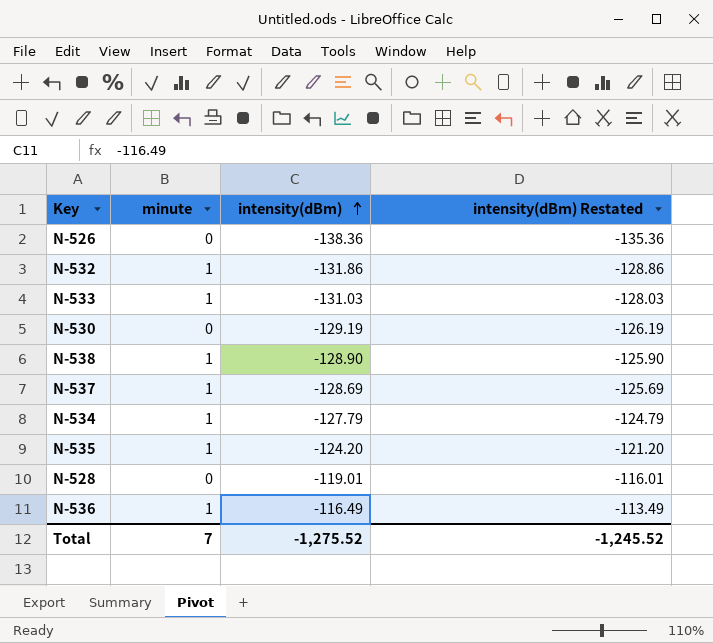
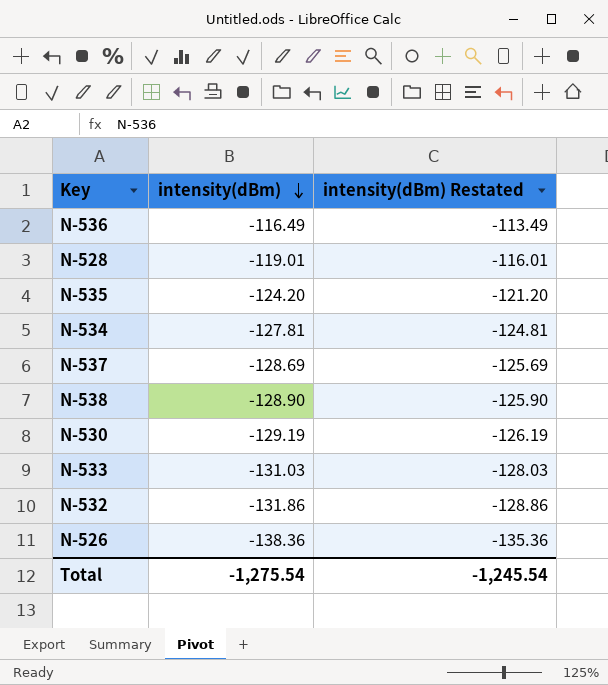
row order: intensity(dBm) ascending -> intensity(dBm) descending
column minute | position: 2 -> none
N-534 | intensity(dBm): -127.79 -> -127.81
N-534 | intensity(dBm) Restated: -124.79 -> -124.81
Total | intensity(dBm): -1,275.52 -> -1,275.54
Total | intensity(dBm) Restated: -1,245.52 -> -1,245.54

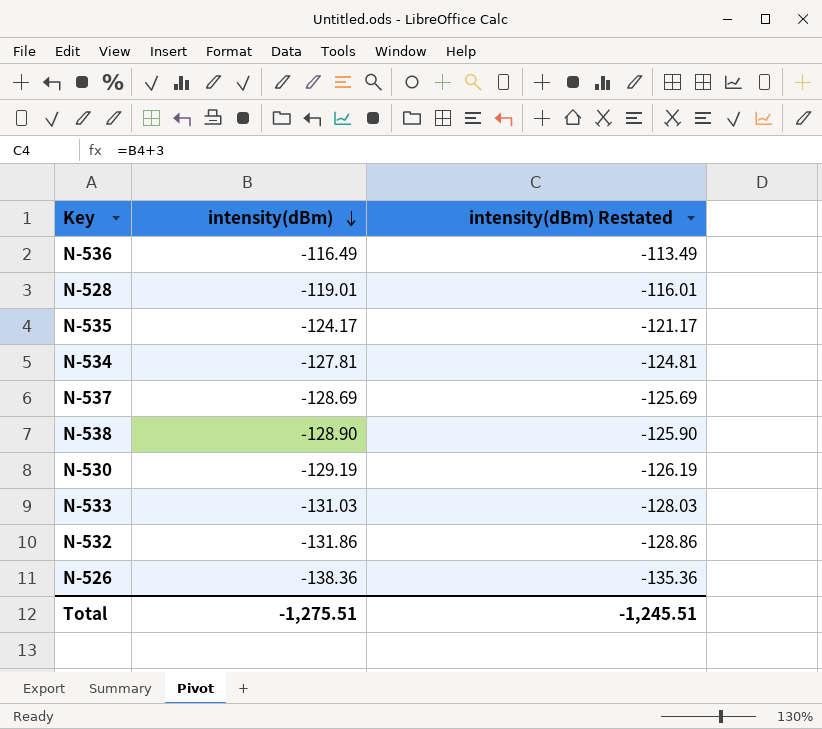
N-535 | intensity(dBm): -124.20 -> -124.17
N-535 | intensity(dBm) Restated: -121.20 -> -121.17
Total | intensity(dBm): -1,275.54 -> -1,275.51
Total | intensity(dBm) Restated: -1,245.54 -> -1,245.51

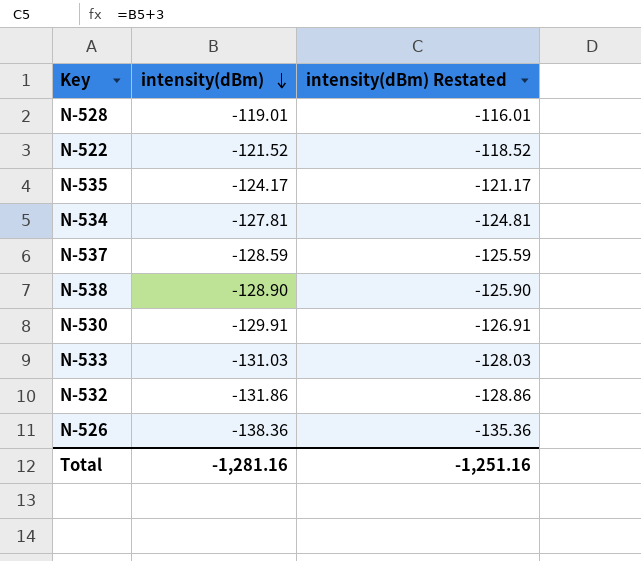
row N-536: -116.49 | -113.49 -> none
row N-522: none -> -121.52 | -118.52
N-537 | intensity(dBm): -128.69 -> -128.59
N-537 | intensity(dBm) Restated: -125.69 -> -125.59
N-530 | intensity(dBm): -129.19 -> -129.91
N-530 | intensity(dBm) Restated: -126.19 -> -126.91
Total | intensity(dBm): -1,275.51 -> -1,281.16
Total | intensity(dBm) Restated: -1,245.51 -> -1,251.16

